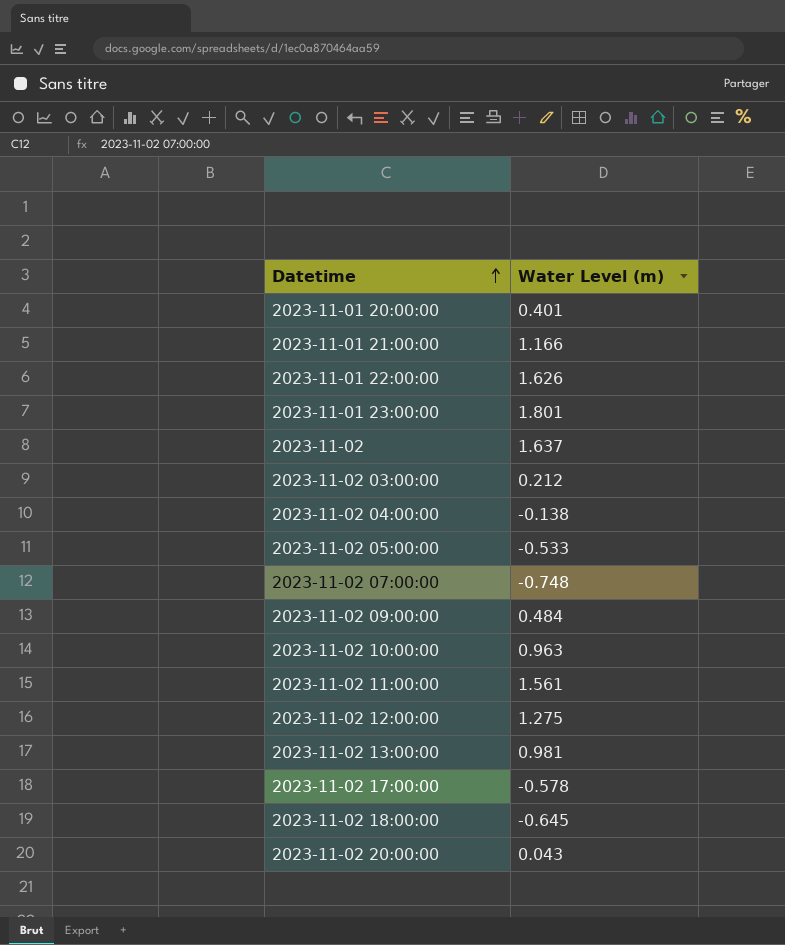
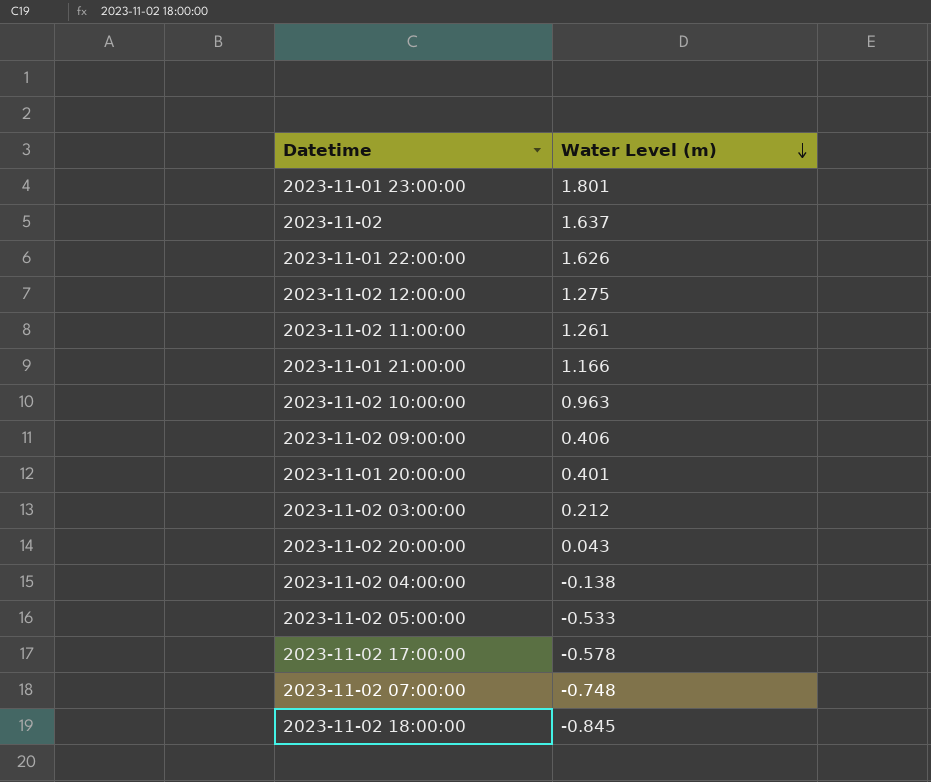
row order: Datetime ascending -> Water Level (m) descending
row 2023-11-02 13:00:00: 0.981 -> none
2023-11-02 11:00:00 | Water Level (m): 1.561 -> 1.261
2023-11-02 09:00:00 | Water Level (m): 0.484 -> 0.406
2023-11-02 18:00:00 | Water Level (m): -0.645 -> -0.845

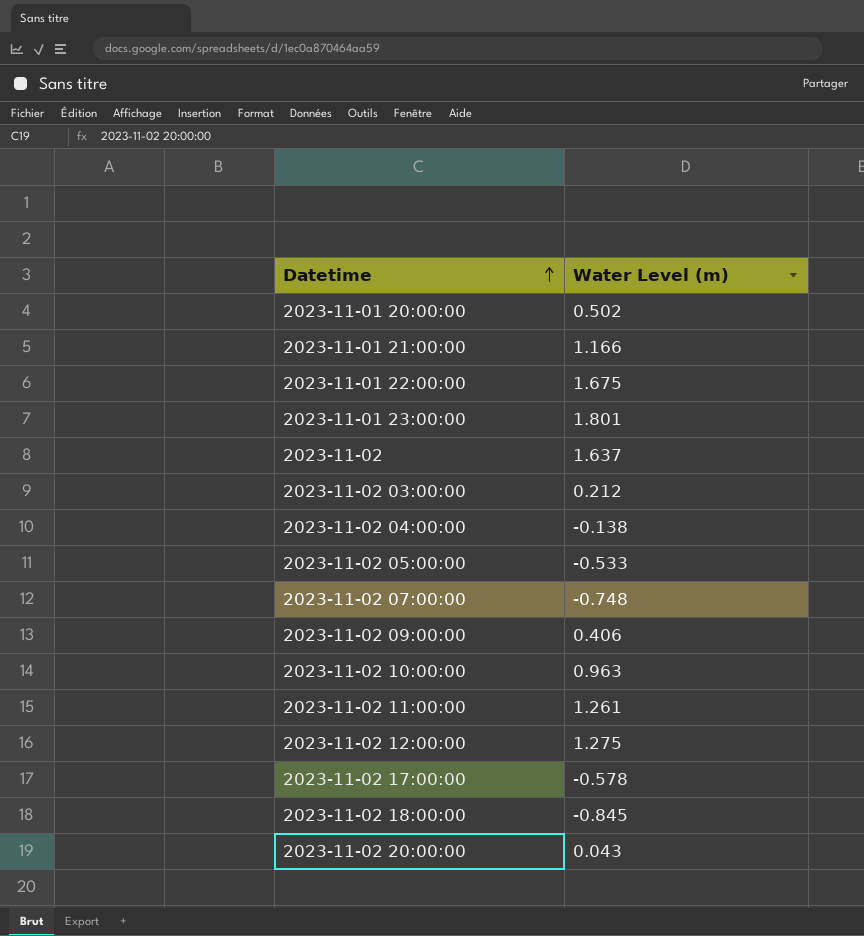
row order: Water Level (m) descending -> Datetime ascending
2023-11-01 20:00:00 | Water Level (m): 0.401 -> 0.502
2023-11-01 22:00:00 | Water Level (m): 1.626 -> 1.675

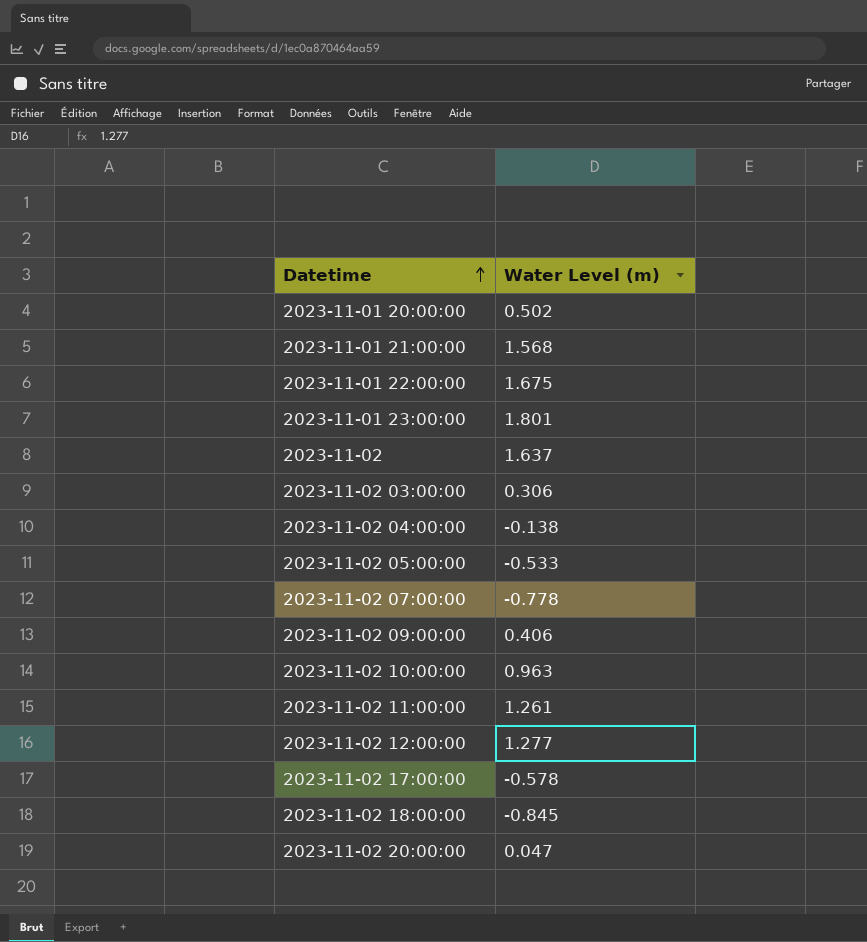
2023-11-01 21:00:00 | Water Level (m): 1.166 -> 1.568
2023-11-02 03:00:00 | Water Level (m): 0.212 -> 0.306
2023-11-02 07:00:00 | Water Level (m): -0.748 -> -0.778
2023-11-02 12:00:00 | Water Level (m): 1.275 -> 1.277
2023-11-02 20:00:00 | Water Level (m): 0.043 -> 0.047

